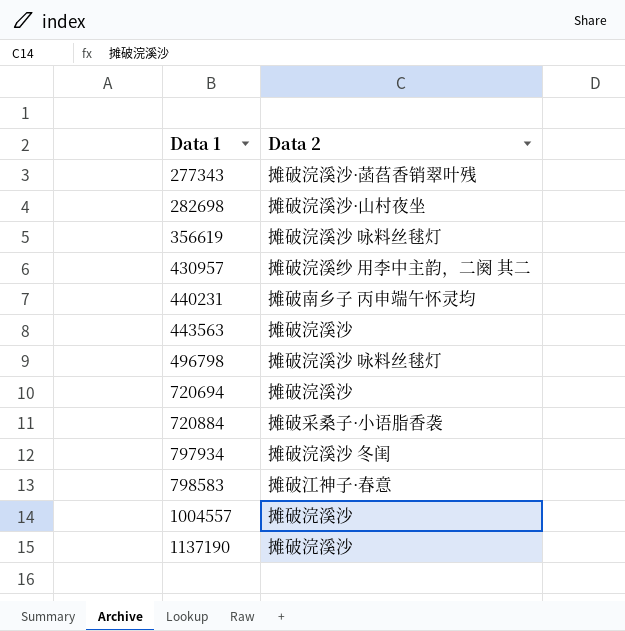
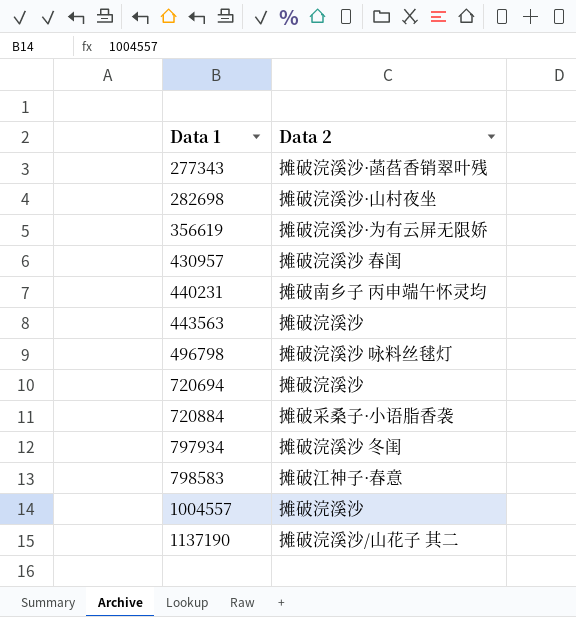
356619 | Data 2: 摊破浣溪沙 咏料丝毬灯 -> 摊破浣溪沙·为有云屏无限娇
430957 | Data 2: 摊破浣溪纱 用李中主韵，二阕 其二 -> 摊破浣溪沙 春闺
1137190 | Data 2: 摊破浣溪沙 -> 摊破浣溪沙/山花子 其二

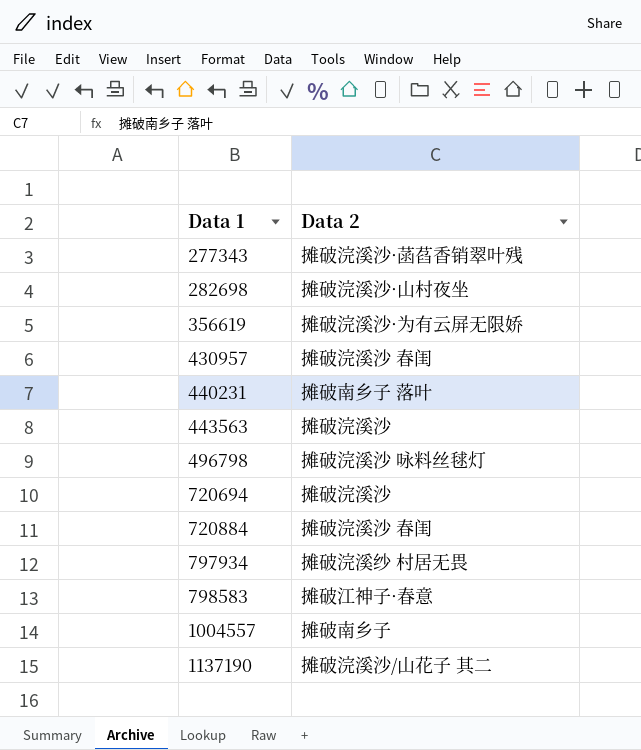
440231 | Data 2: 摊破南乡子 丙申端午怀灵均 -> 摊破南乡子 落叶
720884 | Data 2: 摊破采桑子·小语脂香袭 -> 摊破浣溪沙 春闺
797934 | Data 2: 摊破浣溪沙 冬闺 -> 摊破浣溪纱 村居无畏
1004557 | Data 2: 摊破浣溪沙 -> 摊破南乡子

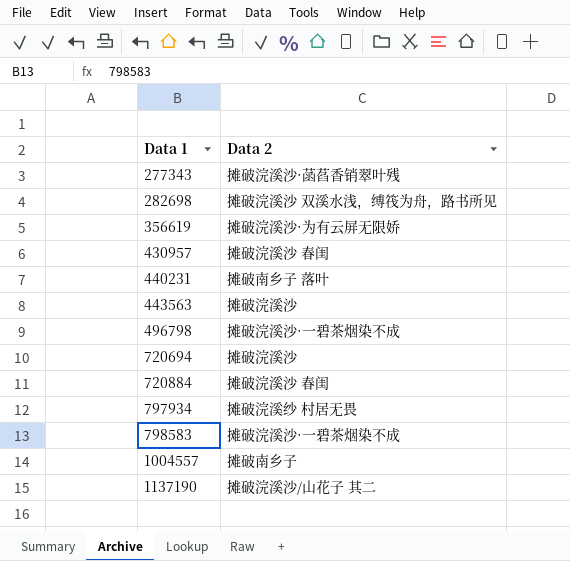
282698 | Data 2: 摊破浣溪沙·山村夜坐 -> 摊破浣溪沙 双溪水浅，缚筏为舟，路书所见
496798 | Data 2: 摊破浣溪沙 咏料丝毬灯 -> 摊破浣溪沙·一碧茶烟染不成
798583 | Data 2: 摊破江神子·春意 -> 摊破浣溪沙·一碧茶烟染不成

